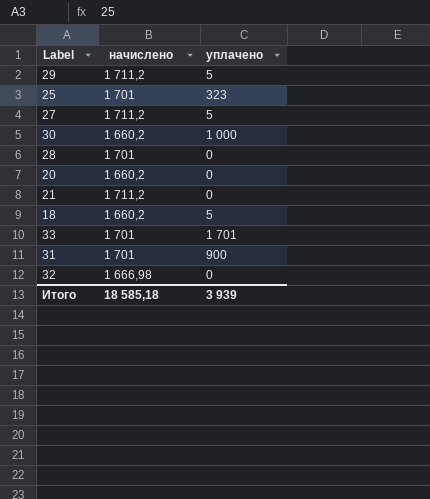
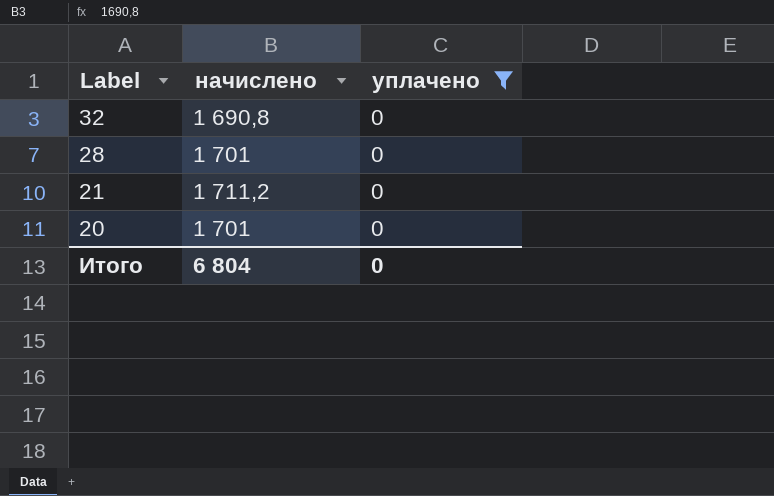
filter: none -> уплачено = 0
row order: none -> Label descending
32 | начислено: 1 666,98 -> 1 690,8
20 | начислено: 1 660,2 -> 1 701
Итого | начислено: 18 585,18 -> 6 804
Итого | уплачено: 3 939 -> 0

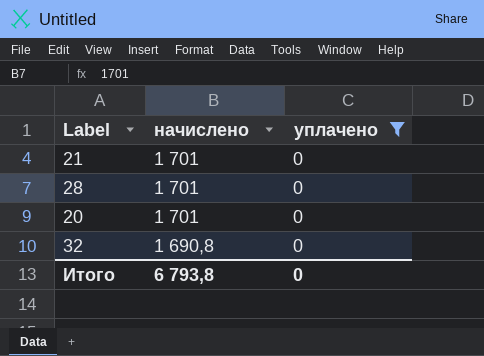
row order: Label descending -> начислено descending
21 | начислено: 1 711,2 -> 1 701
Итого | начислено: 6 804 -> 6 793,8

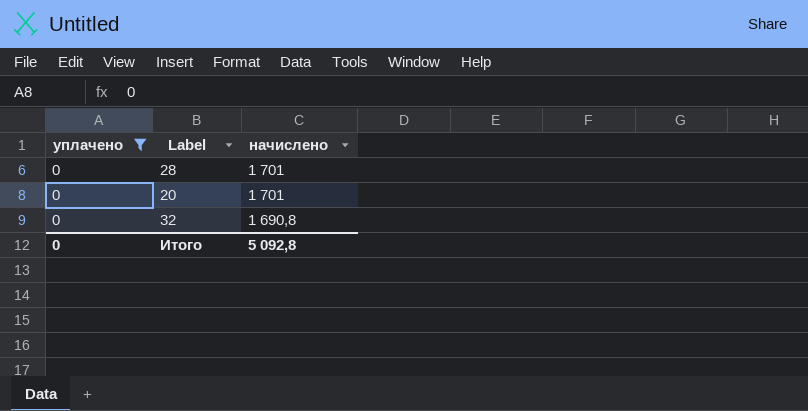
column уплачено | position: 3 -> 1
row 21: 1 701 | 0 -> none
Итого | начислено: 6 793,8 -> 5 092,8

